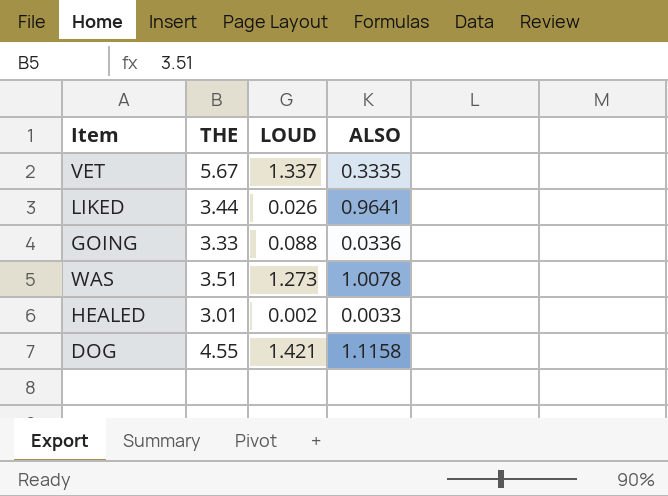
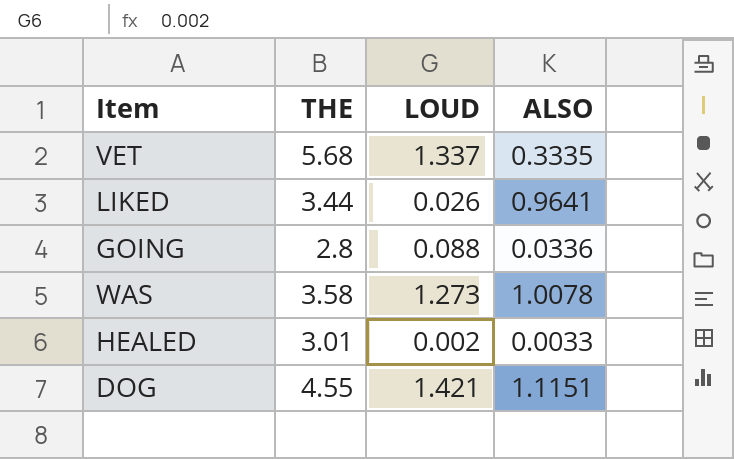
VET | THE: 5.67 -> 5.68
GOING | THE: 3.33 -> 2.8
WAS | THE: 3.51 -> 3.58
DOG | ALSO: 1.1158 -> 1.1151

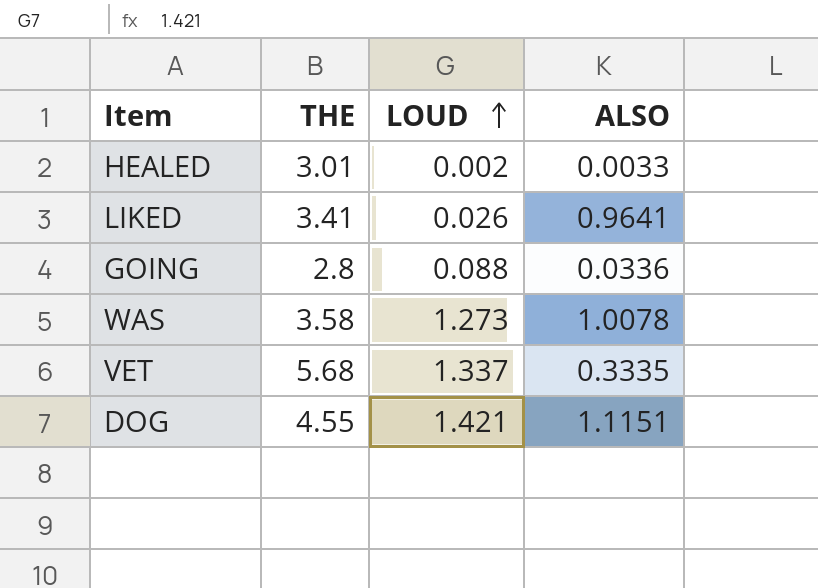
row order: none -> LOUD ascending
LIKED | THE: 3.44 -> 3.41

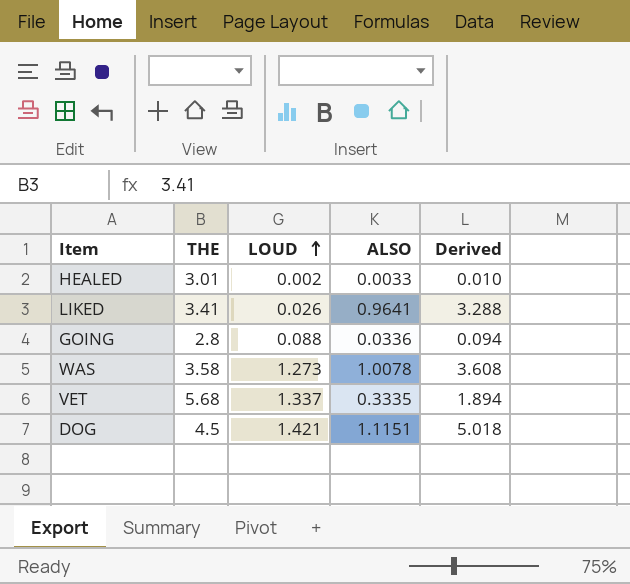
column Derived | formula: none -> [THE] * [ALSO]
DOG | THE: 4.55 -> 4.5

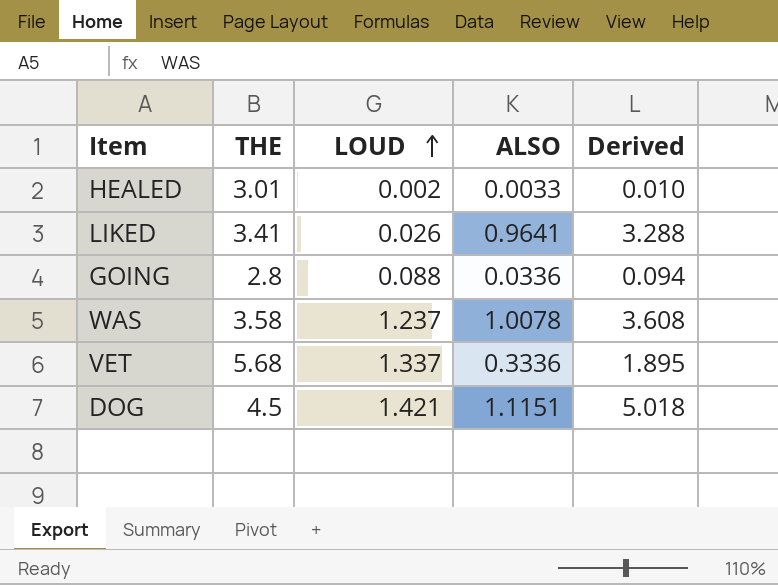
WAS | LOUD: 1.273 -> 1.237
VET | ALSO: 0.3335 -> 0.3336
VET | Derived: 1.894 -> 1.895

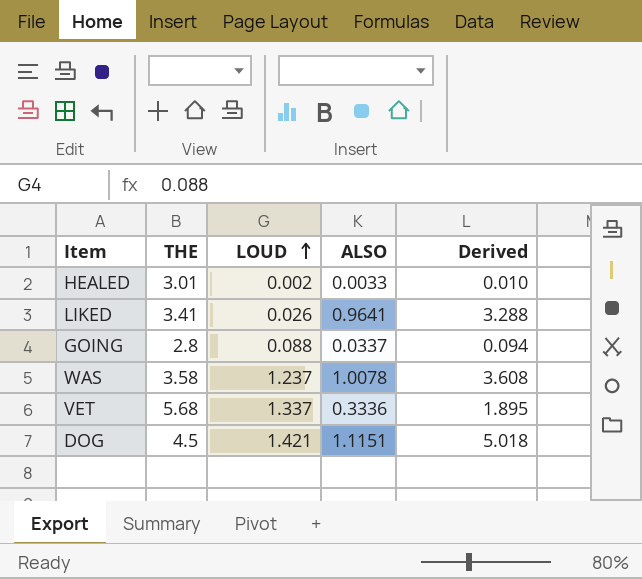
GOING | ALSO: 0.0336 -> 0.0337

